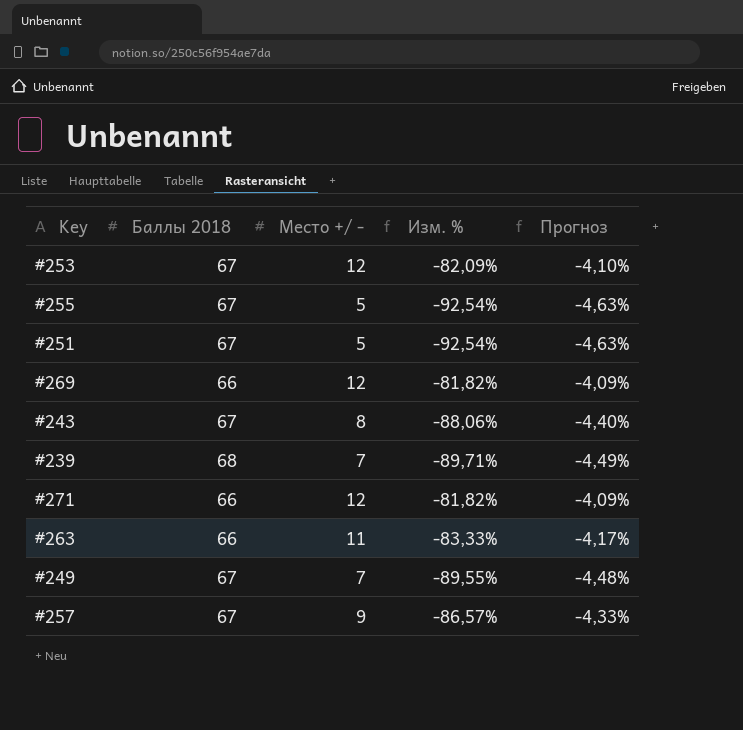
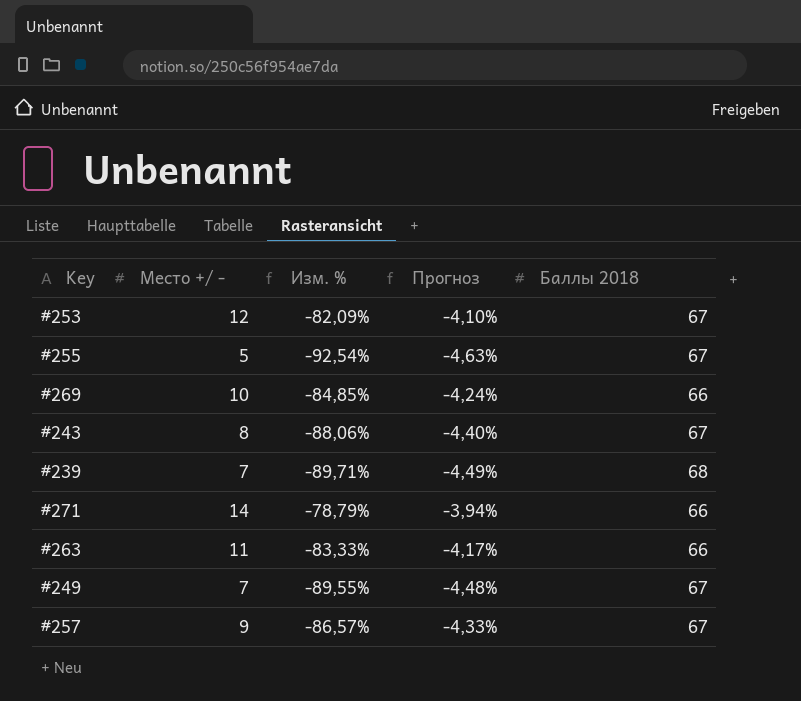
column Баллы 2018 | position: 2 -> 5
row #251: 67 | 5 | -92,54% | -4,63% -> none
#269 | Место +/ -: 12 -> 10
#269 | Изм. %: -81,82% -> -84,85%
#269 | Прогноз: -4,09% -> -4,24%
#271 | Место +/ -: 12 -> 14
#271 | Изм. %: -81,82% -> -78,79%
#271 | Прогноз: -4,09% -> -3,94%

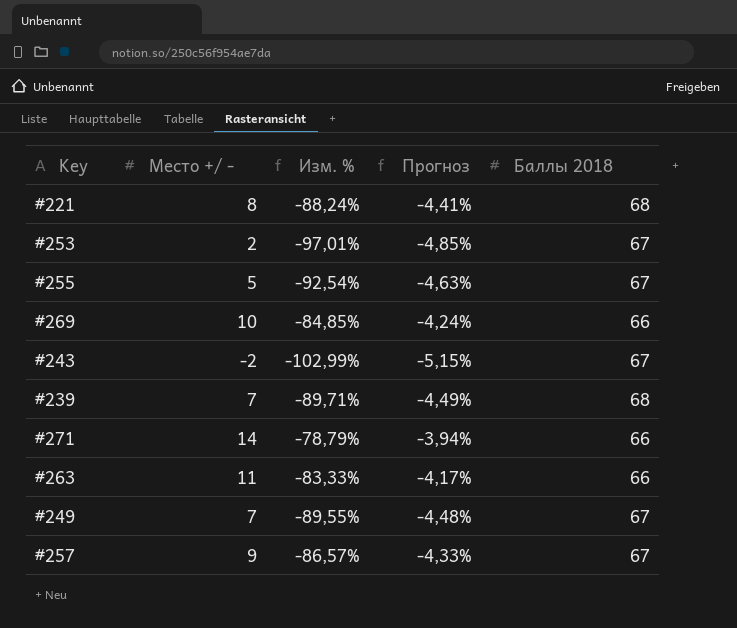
row #221: none -> 8 | -88,24% | -4,41% | 68
#253 | Место +/ -: 12 -> 2
#253 | Изм. %: -82,09% -> -97,01%
#253 | Прогноз: -4,10% -> -4,85%
#243 | Место +/ -: 8 -> -2
#243 | Изм. %: -88,06% -> -102,99%
#243 | Прогноз: -4,40% -> -5,15%

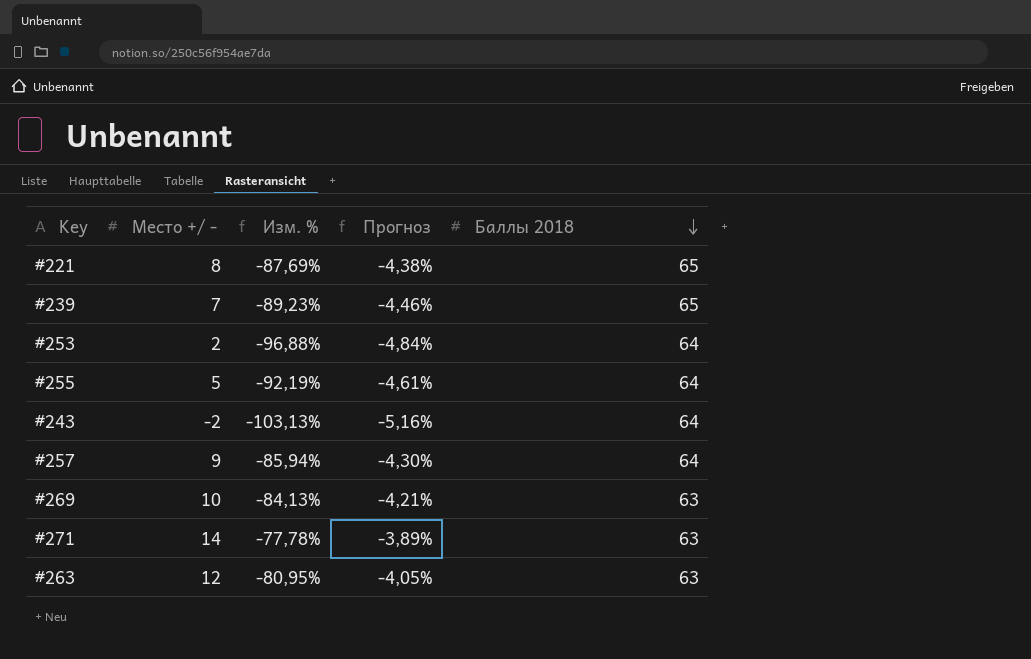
row order: none -> Баллы 2018 descending
row #249: 7 | -89,55% | -4,48% | 67 -> none
#221 | Изм. %: -88,24% -> -87,69%
#221 | Прогноз: -4,41% -> -4,38%
#221 | Баллы 2018: 68 -> 65
#239 | Изм. %: -89,71% -> -89,23%
#239 | Прогноз: -4,49% -> -4,46%
#239 | Баллы 2018: 68 -> 65
#253 | Изм. %: -97,01% -> -96,88%
#253 | Прогноз: -4,85% -> -4,84%
#253 | Баллы 2018: 67 -> 64
#255 | Изм. %: -92,54% -> -92,19%
#255 | Прогноз: -4,63% -> -4,61%
#255 | Баллы 2018: 67 -> 64
#243 | Изм. %: -102,99% -> -103,13%
#243 | Прогноз: -5,15% -> -5,16%
#243 | Баллы 2018: 67 -> 64
#257 | Изм. %: -86,57% -> -85,94%
#257 | Прогноз: -4,33% -> -4,30%
#257 | Баллы 2018: 67 -> 64
#269 | Изм. %: -84,85% -> -84,13%
#269 | Прогноз: -4,24% -> -4,21%
#269 | Баллы 2018: 66 -> 63
#271 | Изм. %: -78,79% -> -77,78%
#271 | Прогноз: -3,94% -> -3,89%
#271 | Баллы 2018: 66 -> 63
#263 | Место +/ -: 11 -> 12
#263 | Изм. %: -83,33% -> -80,95%
#263 | Прогноз: -4,17% -> -4,05%
#263 | Баллы 2018: 66 -> 63

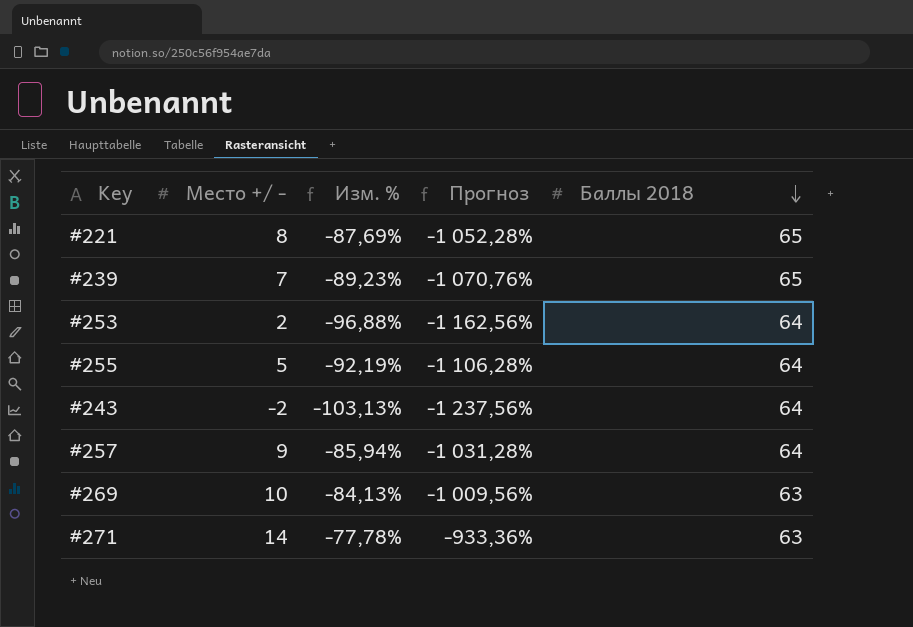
column Прогноз | formula: [Изм. %] * 0,05 -> [Изм. %] * 12
row #263: 12 | -80,95% | -4,05% | 63 -> none

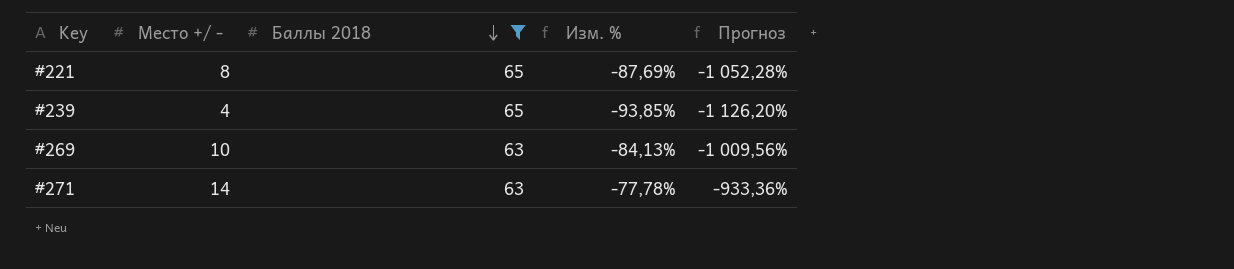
filter: none -> Баллы 2018 != 64
column Баллы 2018 | position: 5 -> 3
#239 | Место +/ -: 7 -> 4
#239 | Изм. %: -89,23% -> -93,85%
#239 | Прогноз: -1 070,76% -> -1 126,20%

